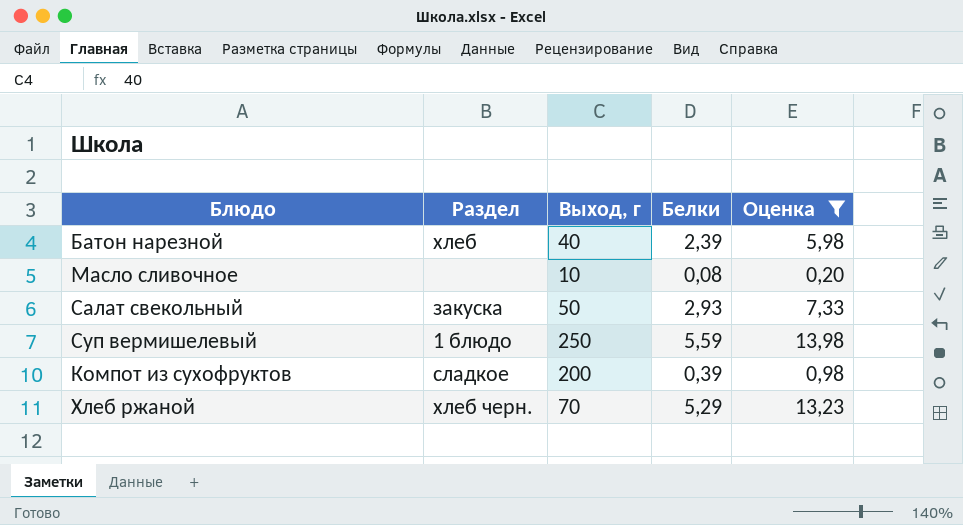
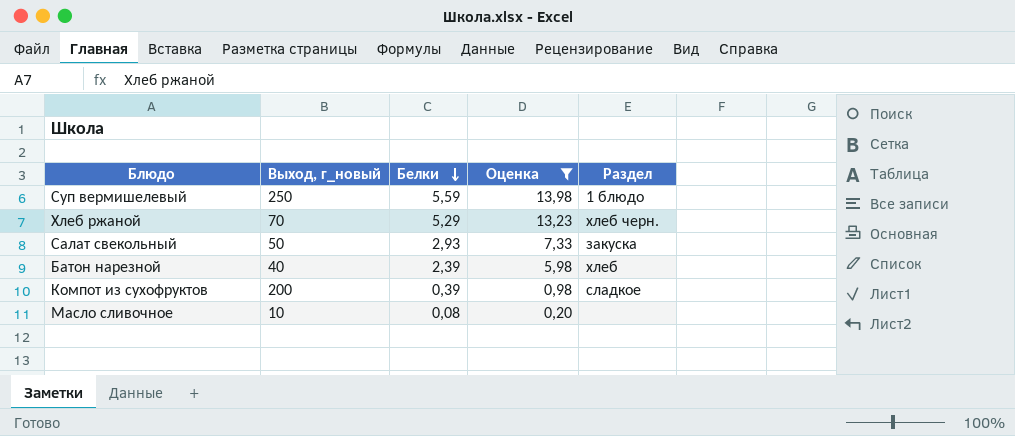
row order: none -> Белки descending
column name: Выход, г -> Выход, г_новый
column Раздел | position: 2 -> 5

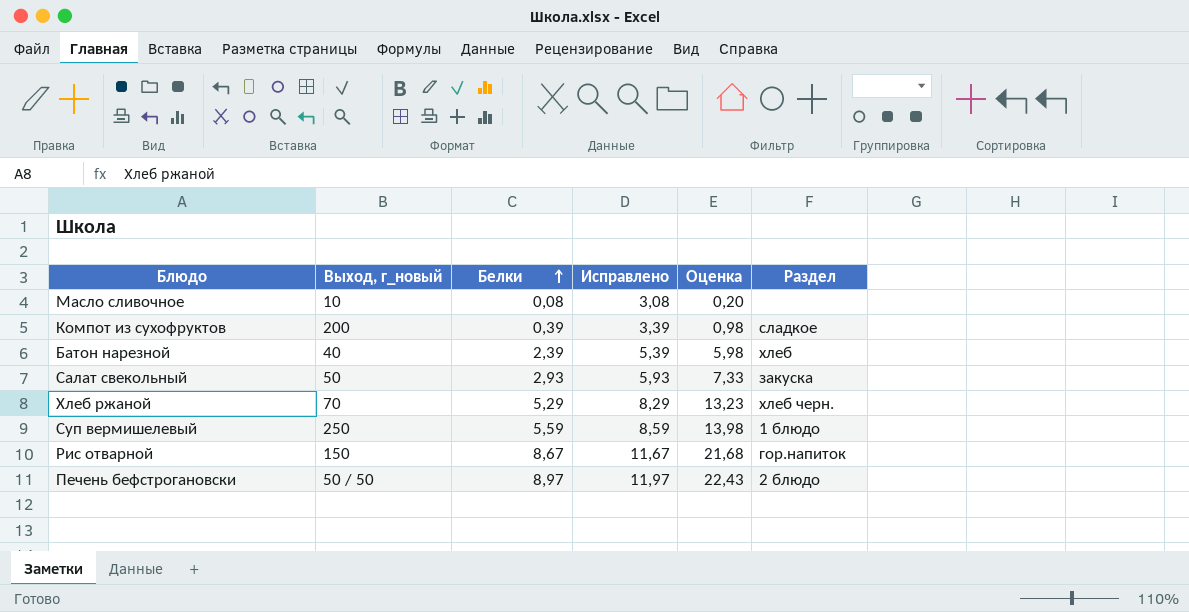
filter: Оценка <= 13,98 -> none
row order: Белки descending -> Белки ascending
column Исправлено | formula: none -> [Белки] + 3

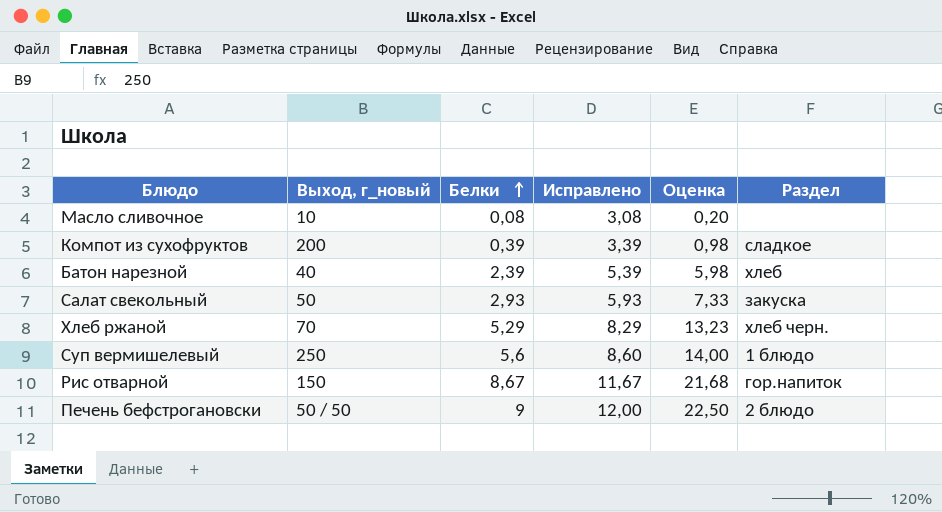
Суп вермишелевый | Белки: 5,59 -> 5,6
Суп вермишелевый | Исправлено: 8,59 -> 8,60
Суп вермишелевый | Оценка: 13,98 -> 14,00
Печень бефстрогановски | Белки: 8,97 -> 9
Печень бефстрогановски | Исправлено: 11,97 -> 12,00
Печень бефстрогановски | Оценка: 22,43 -> 22,50

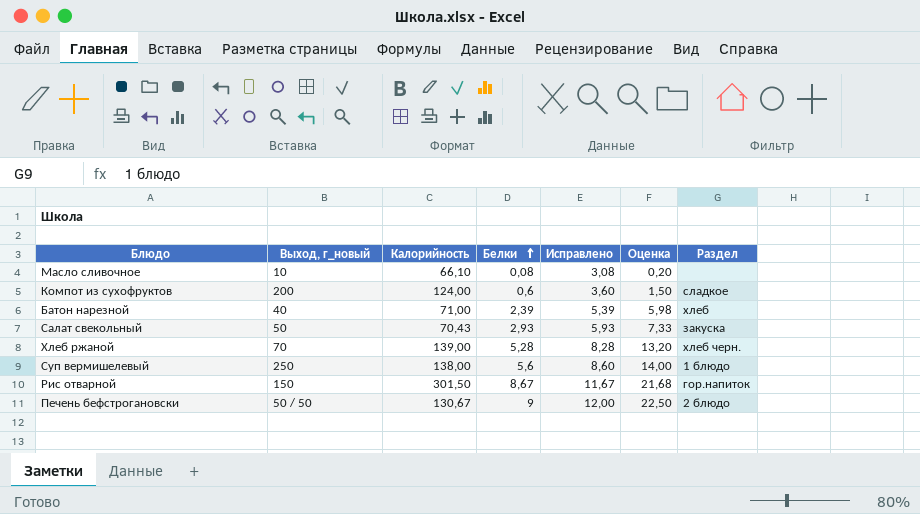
column Калорийность | position: none -> 3
Компот из сухофруктов | Белки: 0,39 -> 0,6
Компот из сухофруктов | Исправлено: 3,39 -> 3,60
Компот из сухофруктов | Оценка: 0,98 -> 1,50
Хлеб ржаной | Белки: 5,29 -> 5,28
Хлеб ржаной | Исправлено: 8,29 -> 8,28
Хлеб ржаной | Оценка: 13,23 -> 13,20

